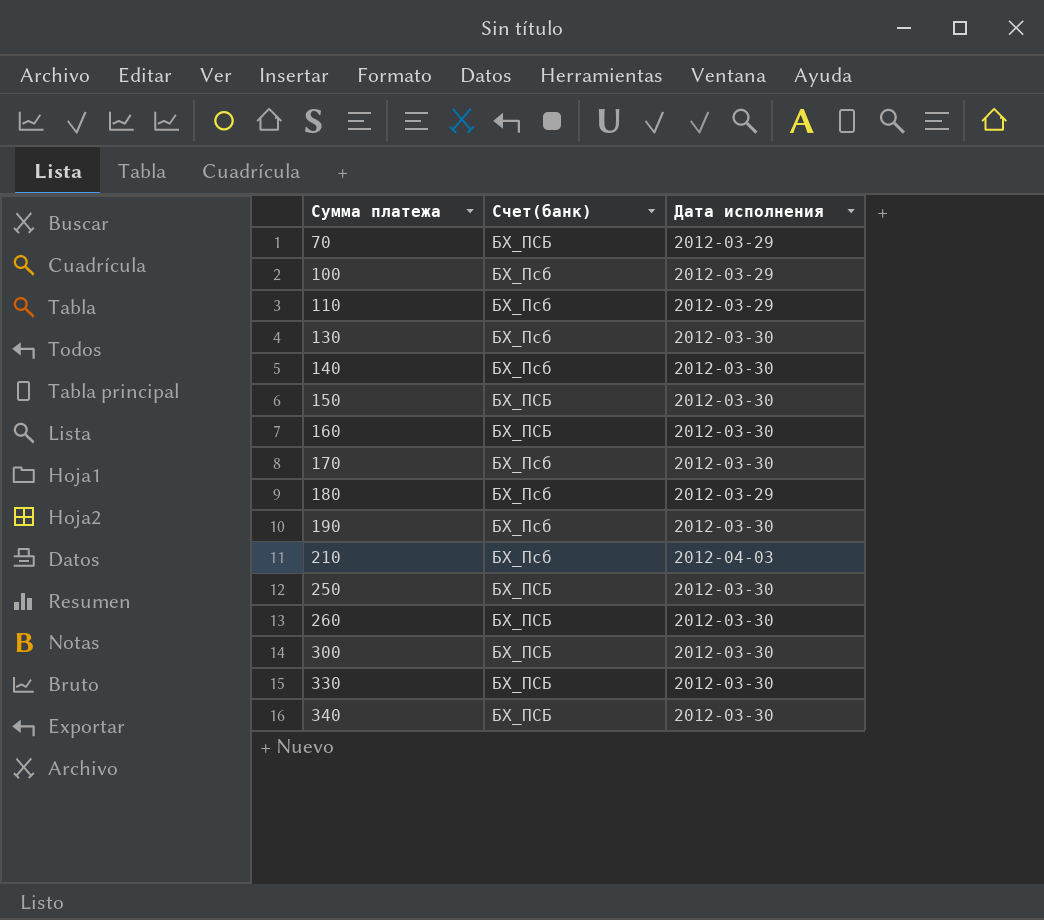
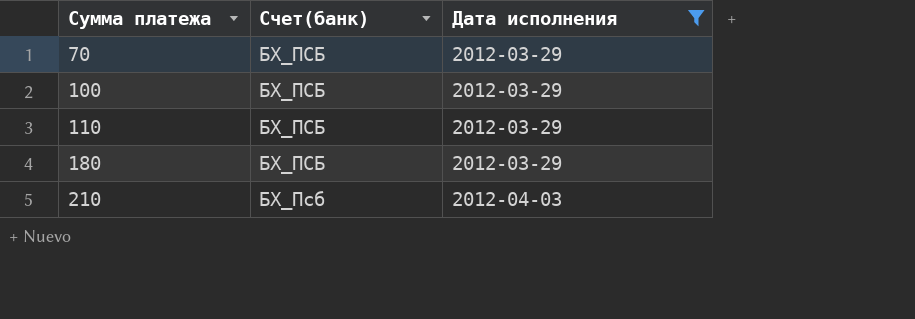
filter: none -> Дата исполнения != 2012-03-30
100 | Счет(банк): БХ_Псб -> БХ_ПСБ
110 | Счет(банк): БХ_Псб -> БХ_ПСБ
180 | Счет(банк): БХ_Псб -> БХ_ПСБ

